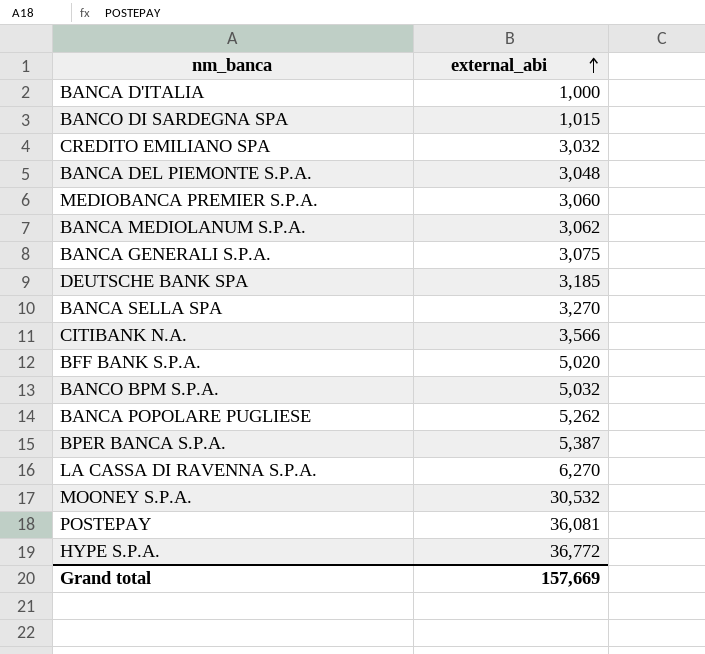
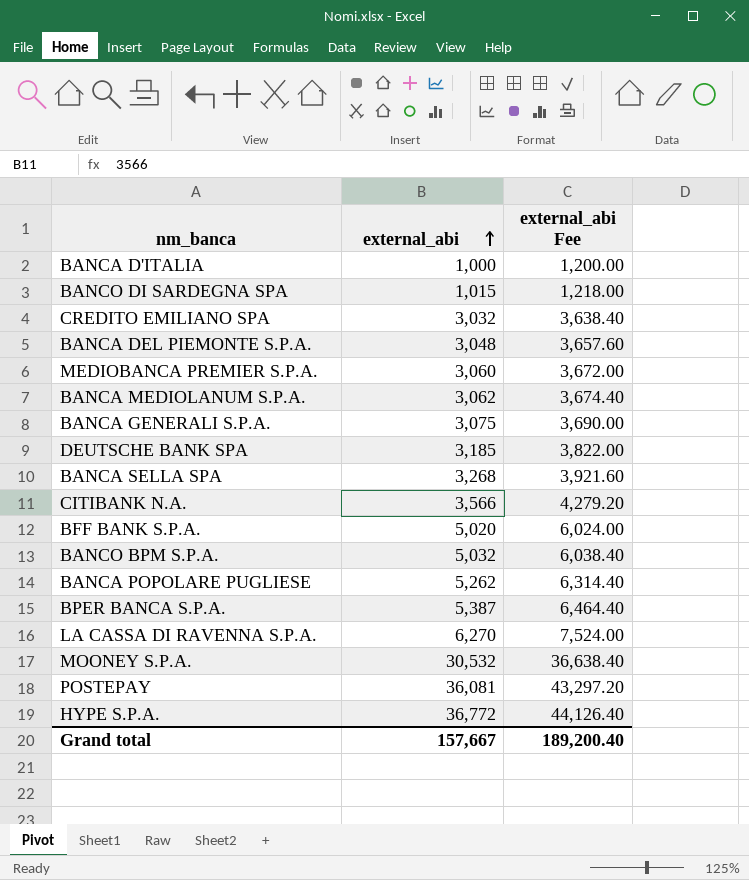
column external_abi Fee | formula: none -> [external_abi] * 1.2
BANCA SELLA SPA | external_abi: 3,270 -> 3,268
Grand total | external_abi: 157,669 -> 157,667

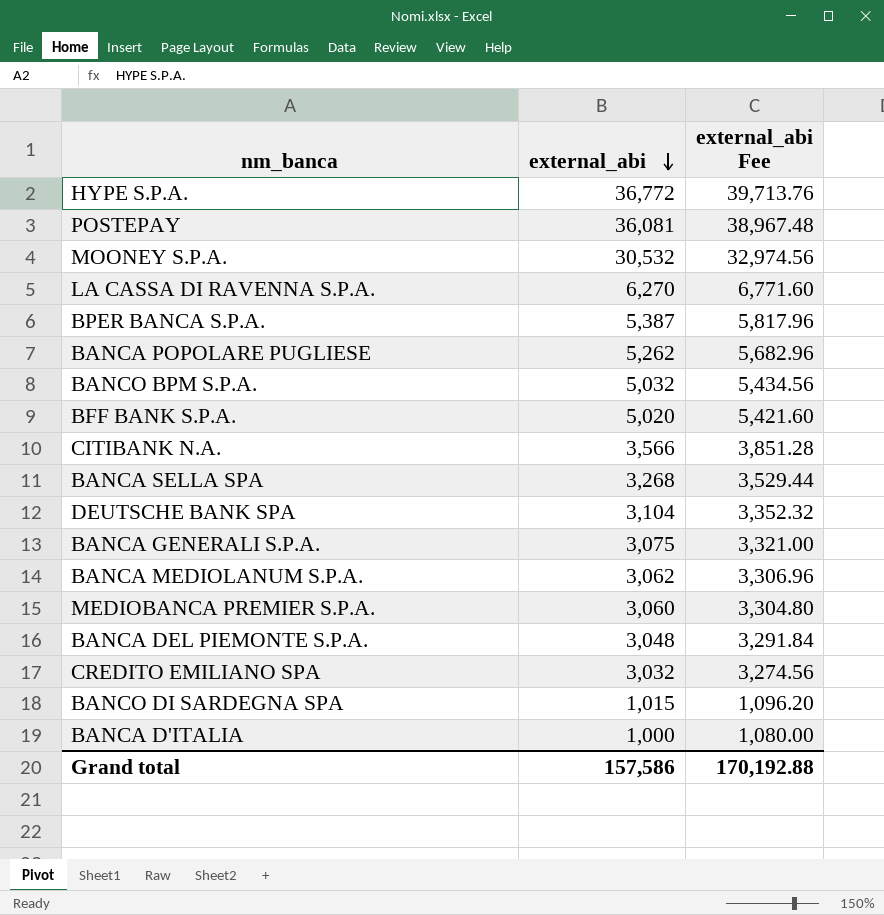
row order: external_abi ascending -> external_abi descending
column external_abi Fee | formula: [external_abi] * 1.2 -> [external_abi] * 1.08
DEUTSCHE BANK SPA | external_abi: 3,185 -> 3,104
Grand total | external_abi: 157,667 -> 157,586
Grand total | external_abi Fee: 189,200.40 -> 170,192.88

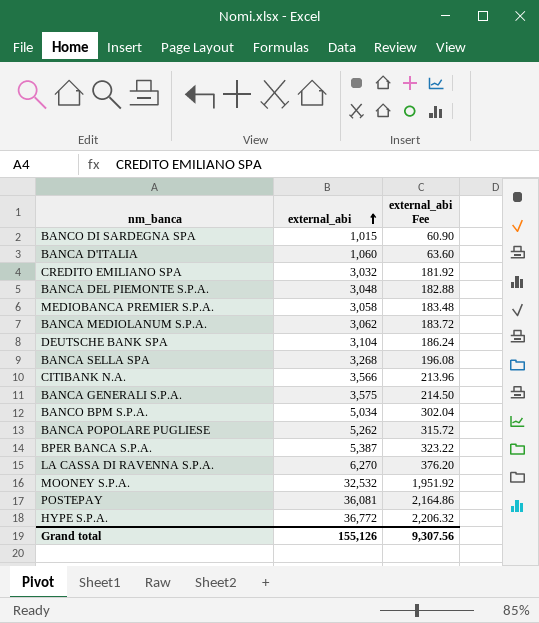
row order: external_abi descending -> external_abi ascending
column external_abi Fee | formula: [external_abi] * 1.08 -> [external_abi] * 0.06
row BFF BANK S.P.A.: 5,020 | 5,421.60 -> none
BANCA D'ITALIA | external_abi: 1,000 -> 1,060
MEDIOBANCA PREMIER S.P.A. | external_abi: 3,060 -> 3,058
BANCA GENERALI S.P.A. | external_abi: 3,075 -> 3,575
BANCO BPM S.P.A. | external_abi: 5,032 -> 5,034
MOONEY S.P.A. | external_abi: 30,532 -> 32,532
Grand total | external_abi: 157,586 -> 155,126
Grand total | external_abi Fee: 170,192.88 -> 9,307.56

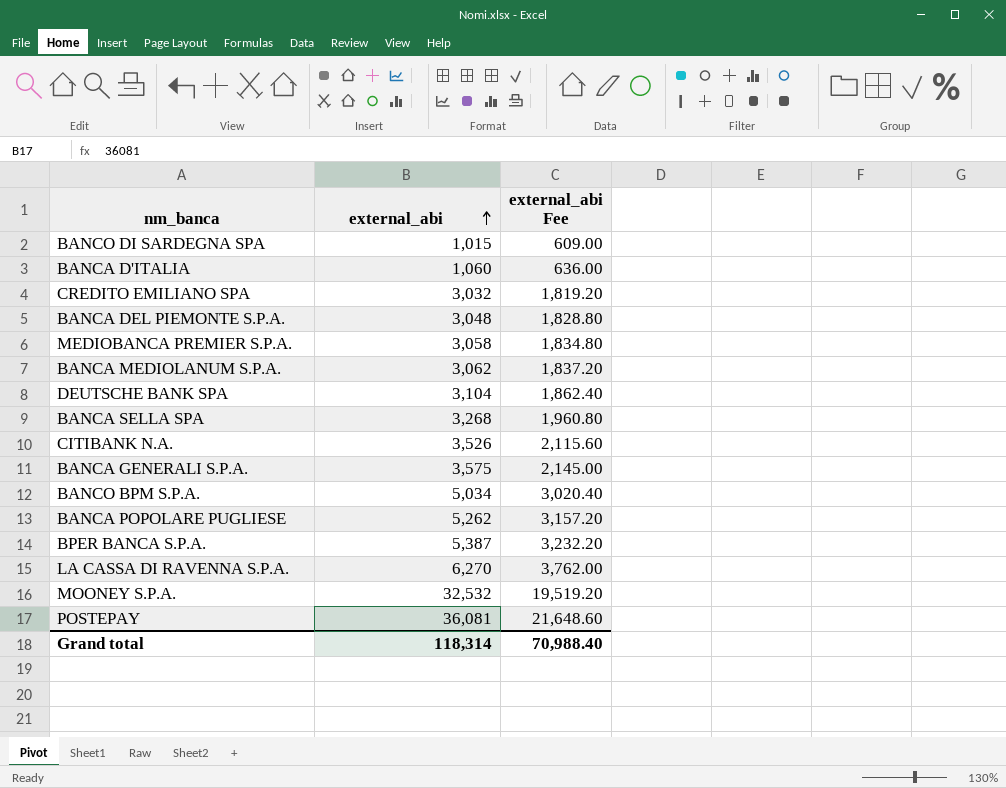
column external_abi Fee | formula: [external_abi] * 0.06 -> [external_abi] * 0.6
row HYPE S.P.A.: 36,772 | 2,206.32 -> none
CITIBANK N.A. | external_abi: 3,566 -> 3,526
Grand total | external_abi: 155,126 -> 118,314
Grand total | external_abi Fee: 9,307.56 -> 70,988.40

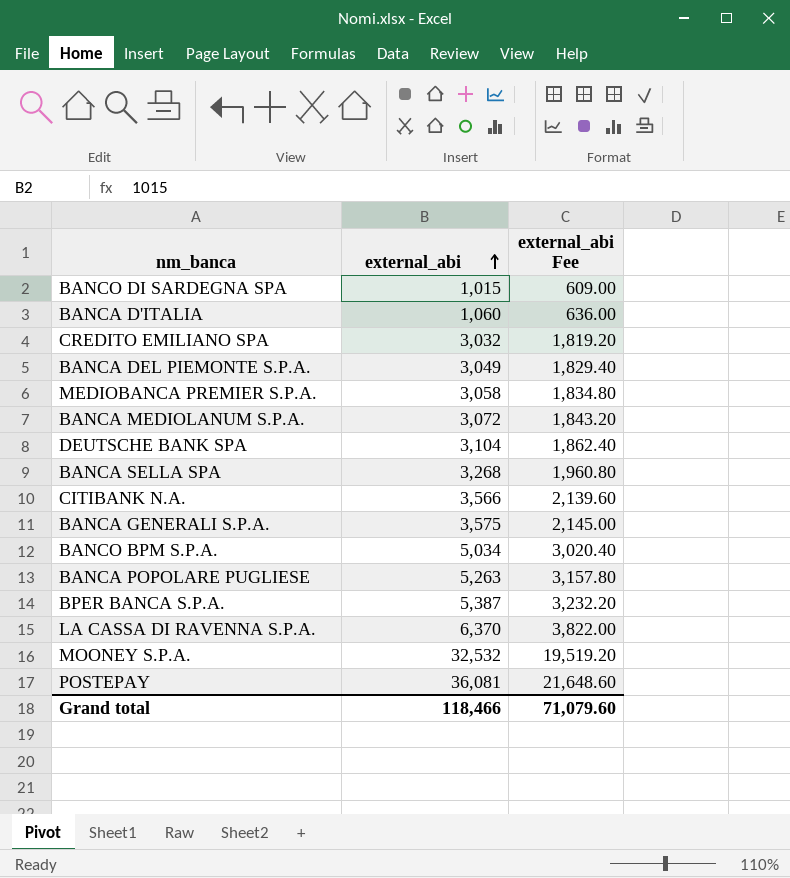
BANCA DEL PIEMONTE S.P.A. | external_abi: 3,048 -> 3,049
BANCA DEL PIEMONTE S.P.A. | external_abi Fee: 1,828.80 -> 1,829.40
BANCA MEDIOLANUM S.P.A. | external_abi: 3,062 -> 3,072
BANCA MEDIOLANUM S.P.A. | external_abi Fee: 1,837.20 -> 1,843.20
CITIBANK N.A. | external_abi: 3,526 -> 3,566
CITIBANK N.A. | external_abi Fee: 2,115.60 -> 2,139.60
BANCA POPOLARE PUGLIESE | external_abi: 5,262 -> 5,263
BANCA POPOLARE PUGLIESE | external_abi Fee: 3,157.20 -> 3,157.80
LA CASSA DI RAVENNA S.P.A. | external_abi: 6,270 -> 6,370
LA CASSA DI RAVENNA S.P.A. | external_abi Fee: 3,762.00 -> 3,822.00
Grand total | external_abi: 118,314 -> 118,466
Grand total | external_abi Fee: 70,988.40 -> 71,079.60

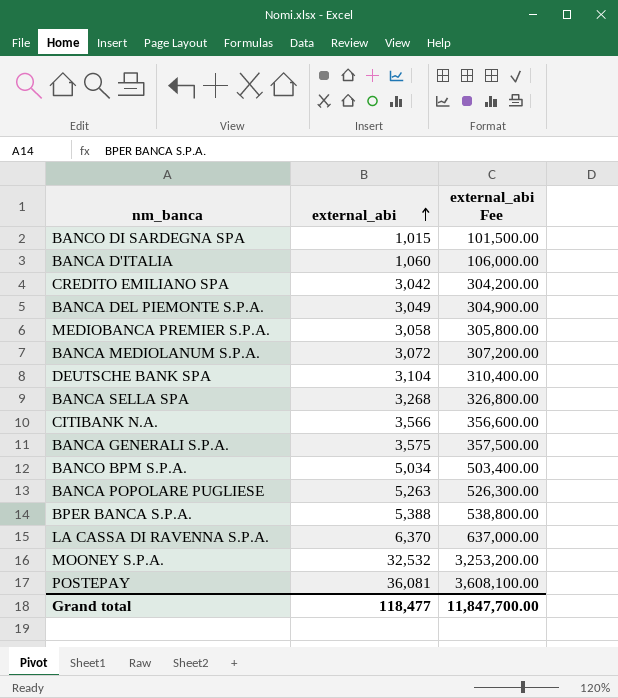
column external_abi Fee | formula: [external_abi] * 0.6 -> [external_abi] * 100
CREDITO EMILIANO SPA | external_abi: 3,032 -> 3,042
BPER BANCA S.P.A. | external_abi: 5,387 -> 5,388
Grand total | external_abi: 118,466 -> 118,477
Grand total | external_abi Fee: 71,079.60 -> 11,847,700.00

